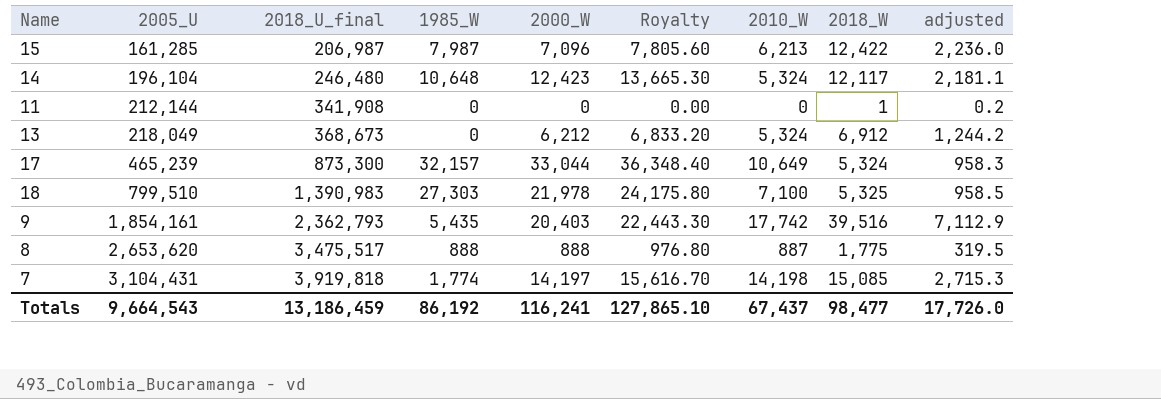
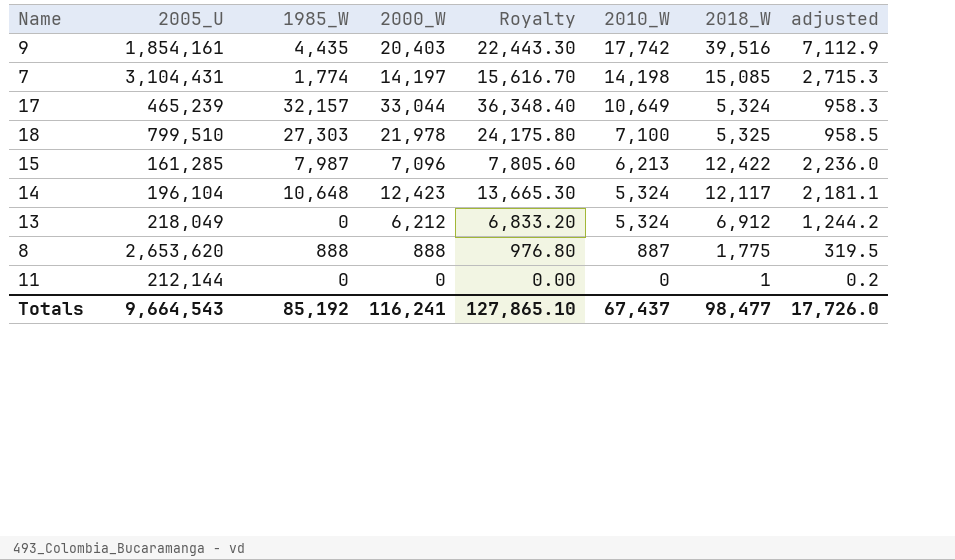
row order: 2005_U ascending -> 2010_W descending
column 2018_U_final | position: 3 -> none
9 | 1985_W: 5,435 -> 4,435
Totals | 1985_W: 86,192 -> 85,192

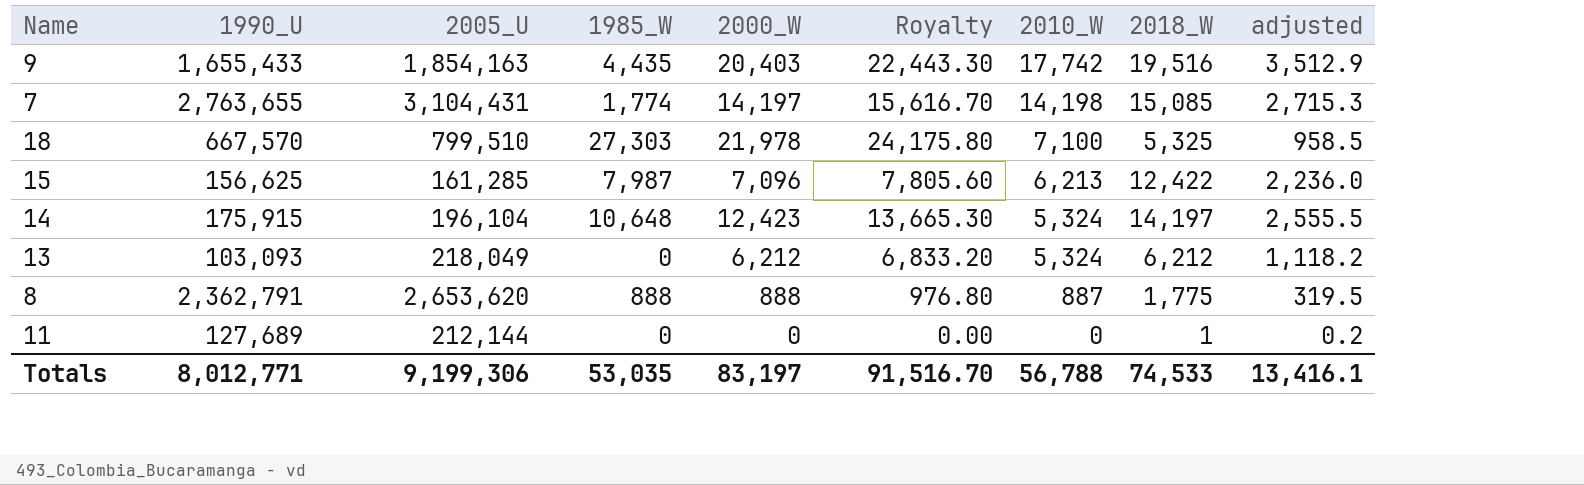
column 1990_U | position: none -> 2
row 17: 465,239 | 32,157 | 33,044 | 36,348.40 | 10,649 | 5,324 | 958.3 -> none
9 | 2005_U: 1,854,161 -> 1,854,163
9 | 2018_W: 39,516 -> 19,516
9 | adjusted: 7,112.9 -> 3,512.9
14 | 2018_W: 12,117 -> 14,197
14 | adjusted: 2,181.1 -> 2,555.5
13 | 2018_W: 6,912 -> 6,212
13 | adjusted: 1,244.2 -> 1,118.2
Totals | 2005_U: 9,664,543 -> 9,199,306
Totals | 1985_W: 85,192 -> 53,035
Totals | 2000_W: 116,241 -> 83,197
Totals | Royalty: 127,865.10 -> 91,516.70
Totals | 2010_W: 67,437 -> 56,788
Totals | 2018_W: 98,477 -> 74,533
Totals | adjusted: 17,726.0 -> 13,416.1

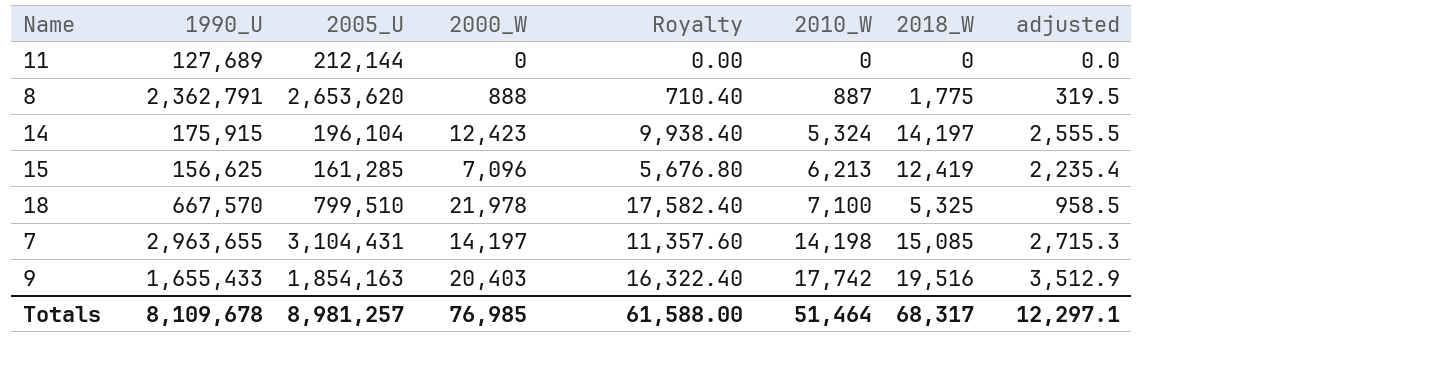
row order: 2010_W descending -> 2010_W ascending
column 1985_W | position: 4 -> none
column Royalty | formula: [2000_W] * 1.1 -> [2000_W] * 0.8
row 13: 103,093 | 218,049 | 0 | 6,212 | 6,833.20 | 5,324 | 6,212 | 1,118.2 -> none
11 | 2018_W: 1 -> 0
11 | adjusted: 0.2 -> 0.0
15 | 2018_W: 12,422 -> 12,419
15 | adjusted: 2,236.0 -> 2,235.4
7 | 1990_U: 2,763,655 -> 2,963,655
Totals | 1990_U: 8,012,771 -> 8,109,678
Totals | 2005_U: 9,199,306 -> 8,981,257
Totals | 2000_W: 83,197 -> 76,985
Totals | Royalty: 91,516.70 -> 61,588.00
Totals | 2010_W: 56,788 -> 51,464
Totals | 2018_W: 74,533 -> 68,317
Totals | adjusted: 13,416.1 -> 12,297.1

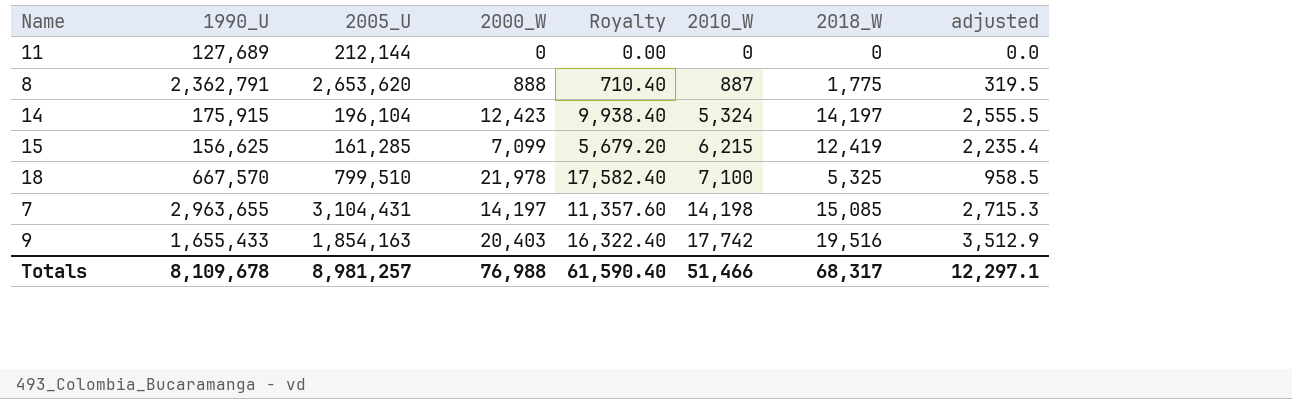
15 | 2000_W: 7,096 -> 7,099
15 | Royalty: 5,676.80 -> 5,679.20
15 | 2010_W: 6,213 -> 6,215
Totals | 2000_W: 76,985 -> 76,988
Totals | Royalty: 61,588.00 -> 61,590.40
Totals | 2010_W: 51,464 -> 51,466

